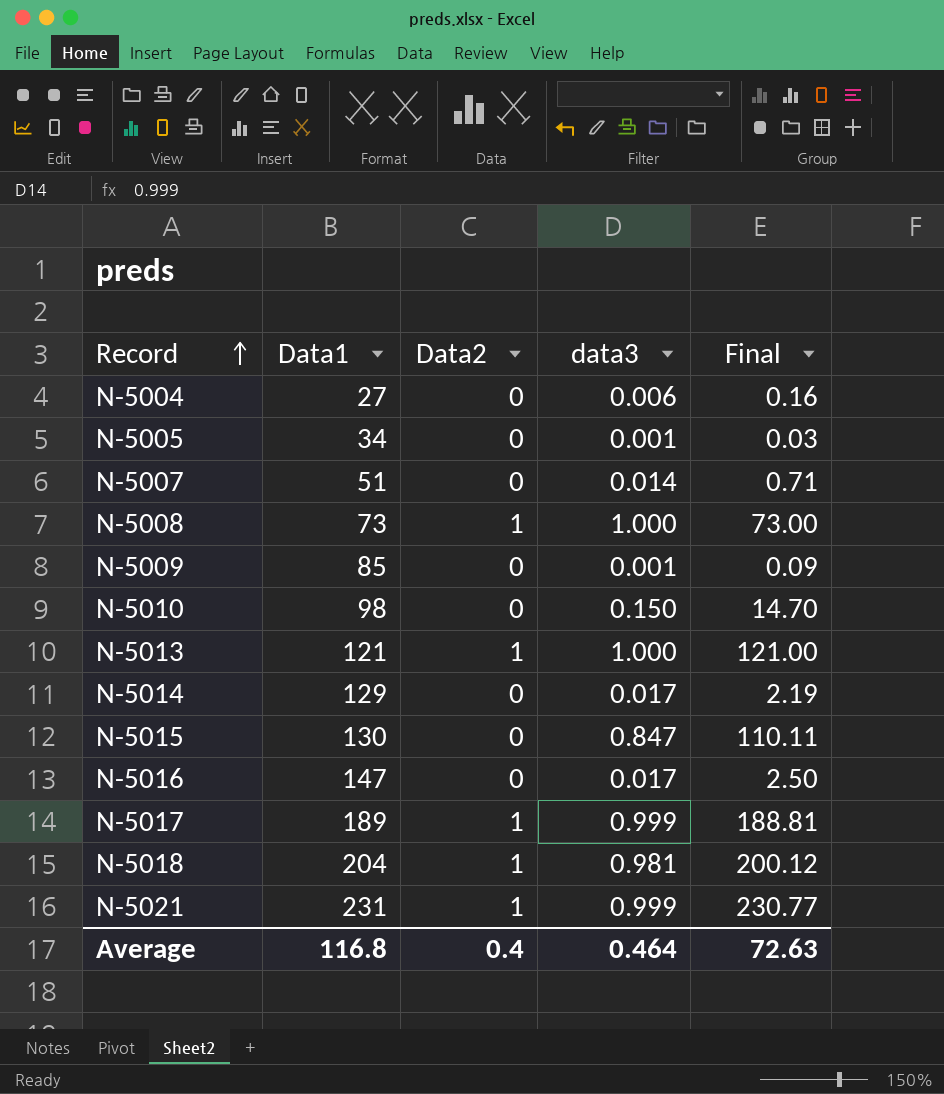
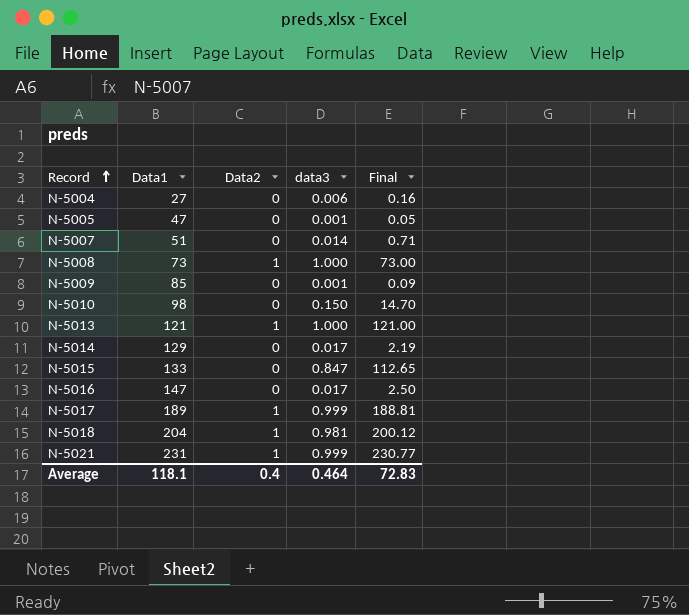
N-5005 | Data1: 34 -> 47
N-5005 | Final: 0.03 -> 0.05
N-5015 | Data1: 130 -> 133
N-5015 | Final: 110.11 -> 112.65
Average | Data1: 116.8 -> 118.1
Average | Final: 72.63 -> 72.83

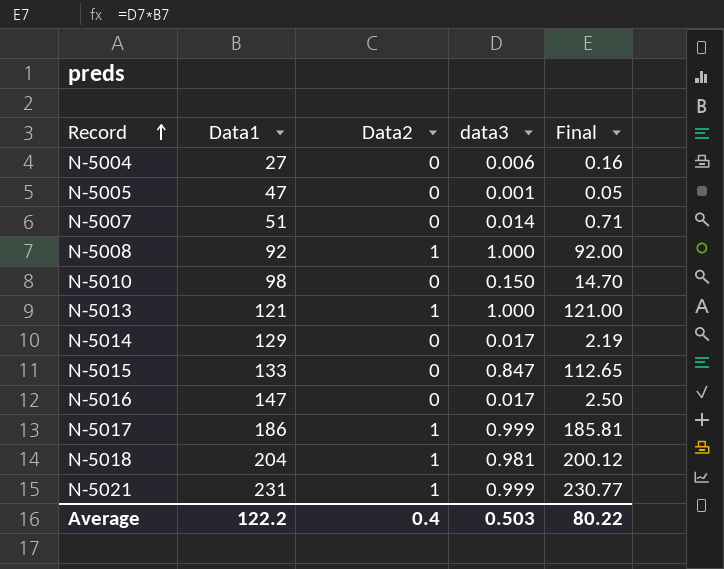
row N-5009: 85 | 0 | 0.001 | 0.09 -> none
N-5008 | Data1: 73 -> 92
N-5008 | Final: 73.00 -> 92.00
N-5017 | Data1: 189 -> 186
N-5017 | Final: 188.81 -> 185.81
Average | Data1: 118.1 -> 122.2
Average | data3: 0.464 -> 0.503
Average | Final: 72.83 -> 80.22

